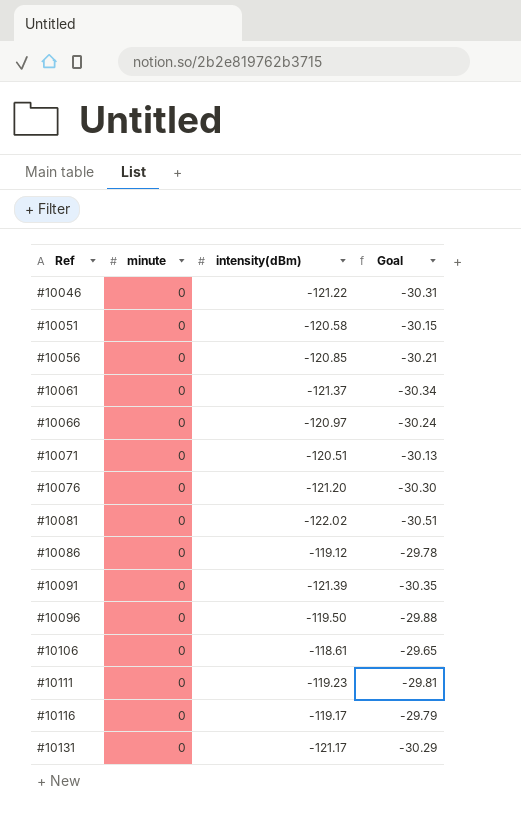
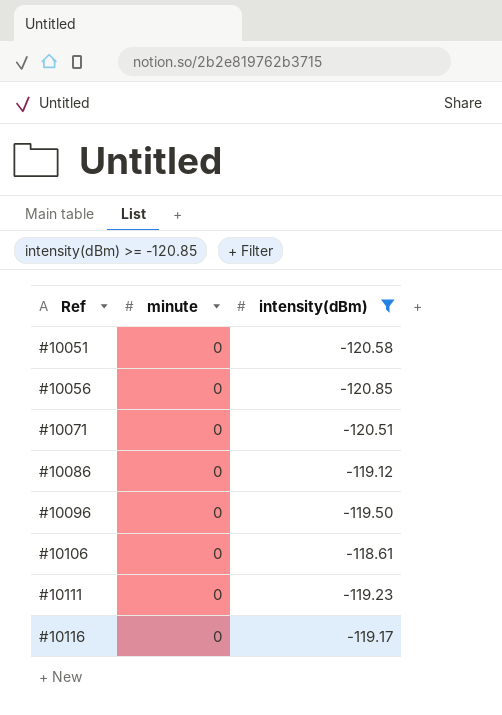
filter: none -> intensity(dBm) >= -120.85
column Goal | formula: [intensity(dBm)] * 0.25 -> none

